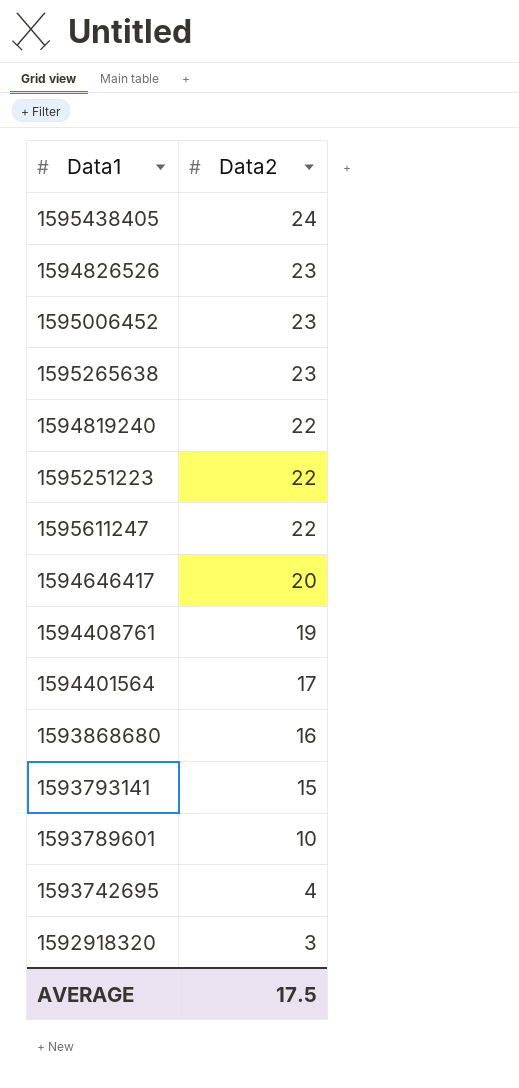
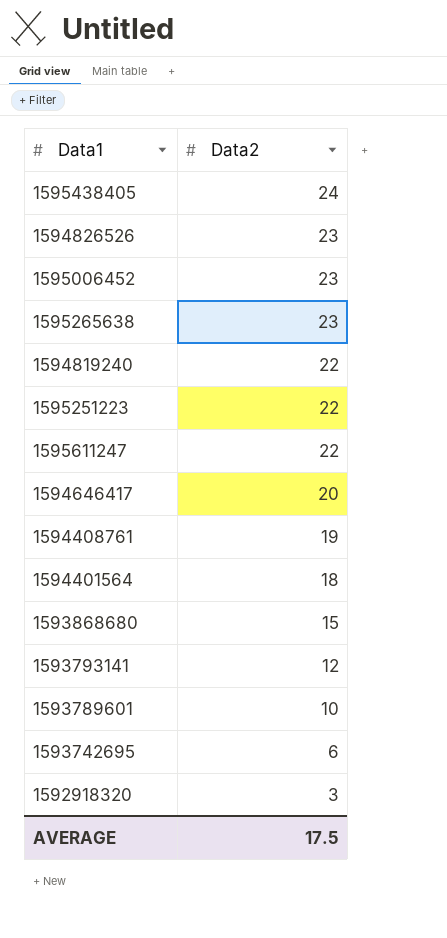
1594401564 | Data2: 17 -> 18
1593868680 | Data2: 16 -> 15
1593793141 | Data2: 15 -> 12
1593742695 | Data2: 4 -> 6

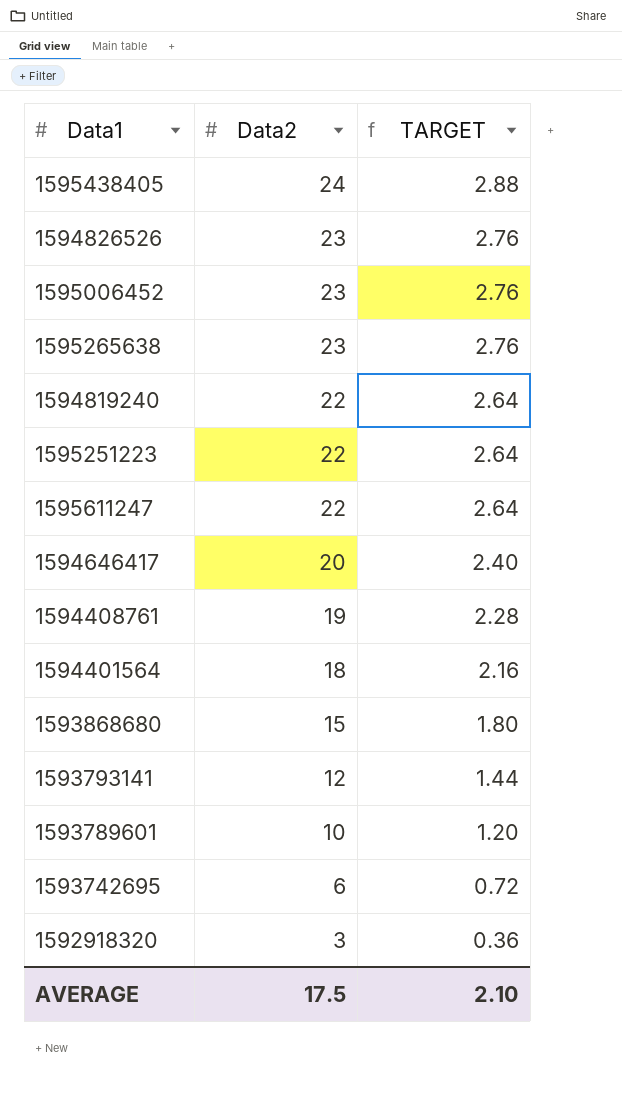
column TARGET | formula: none -> [Data2] * 0.12

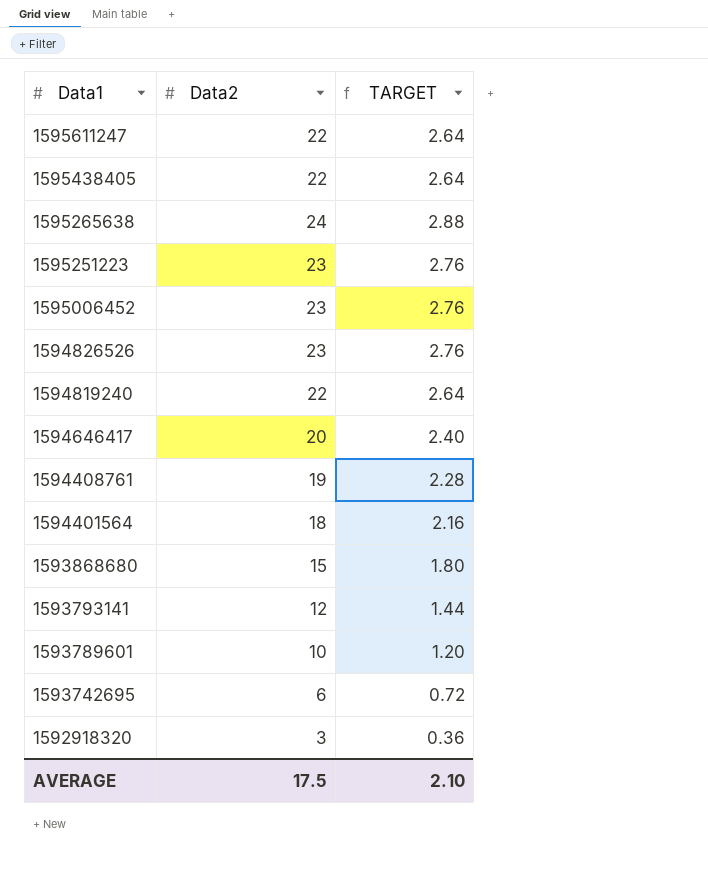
row order: Data2 descending -> Data1 descending
1595438405 | Data2: 24 -> 22
1595438405 | TARGET: 2.88 -> 2.64
1595265638 | Data2: 23 -> 24
1595265638 | TARGET: 2.76 -> 2.88
1595251223 | Data2: 22 -> 23
1595251223 | TARGET: 2.64 -> 2.76

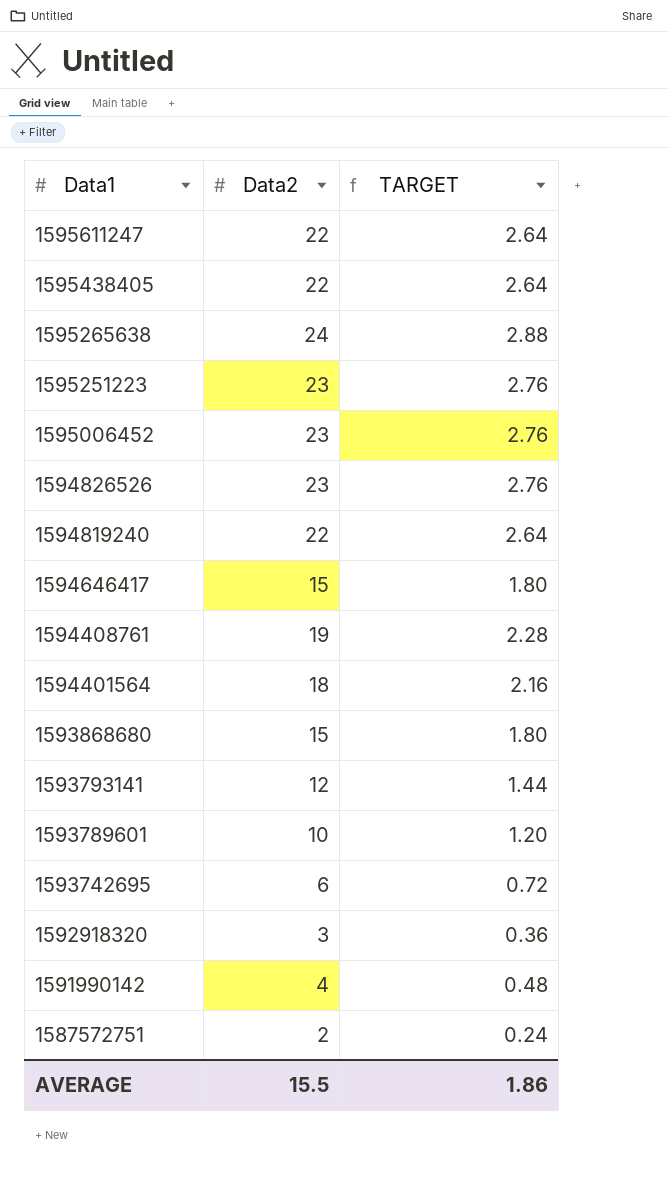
1594646417 | Data2: 20 -> 15
1594646417 | TARGET: 2.40 -> 1.80
row 1591990142: none -> 4 | 0.48
row 1587572751: none -> 2 | 0.24
AVERAGE | Data2: 17.5 -> 15.5
AVERAGE | TARGET: 2.10 -> 1.86

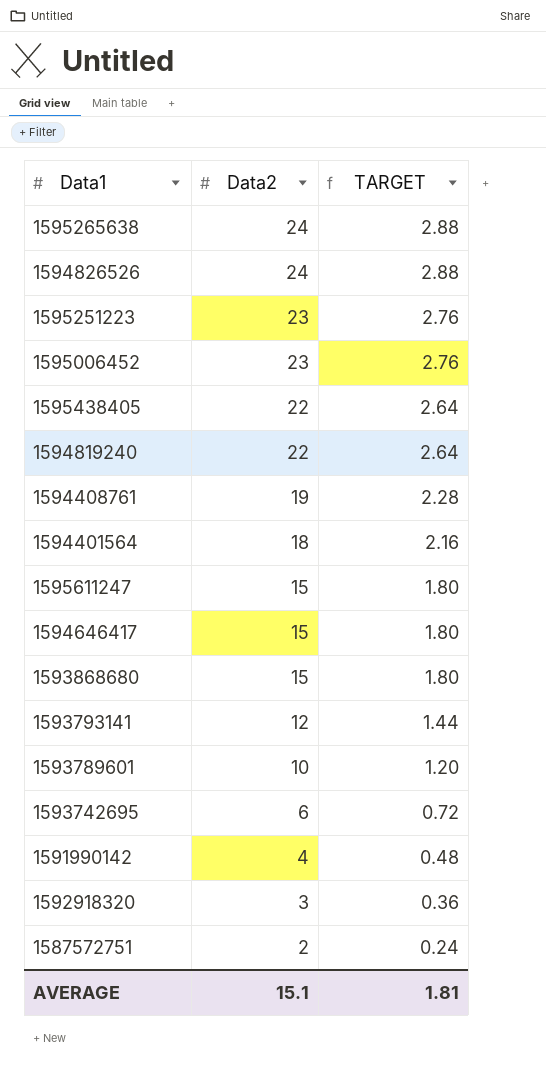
row order: Data1 descending -> Data2 descending
1594826526 | Data2: 23 -> 24
1594826526 | TARGET: 2.76 -> 2.88
1595611247 | Data2: 22 -> 15
1595611247 | TARGET: 2.64 -> 1.80
AVERAGE | Data2: 15.5 -> 15.1
AVERAGE | TARGET: 1.86 -> 1.81

